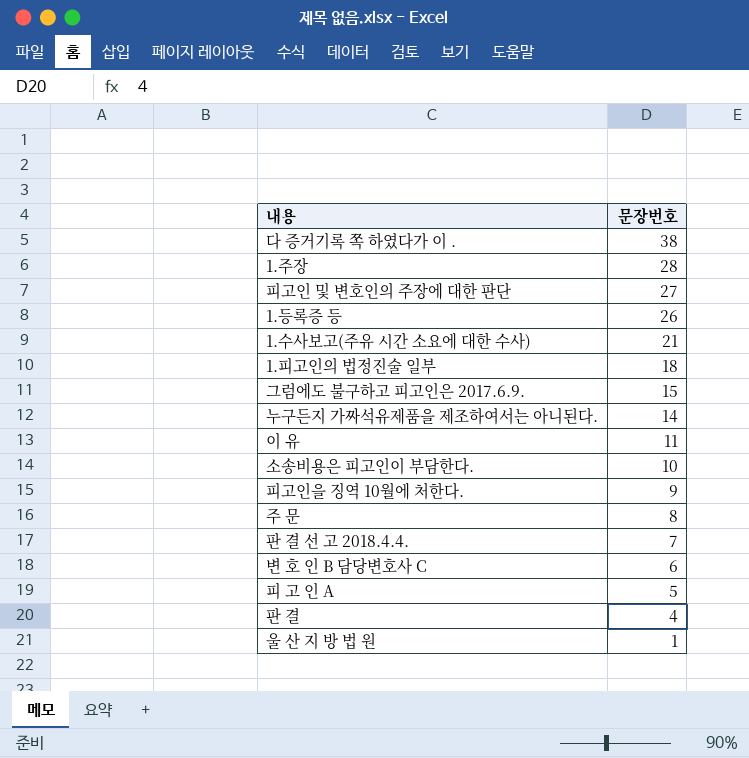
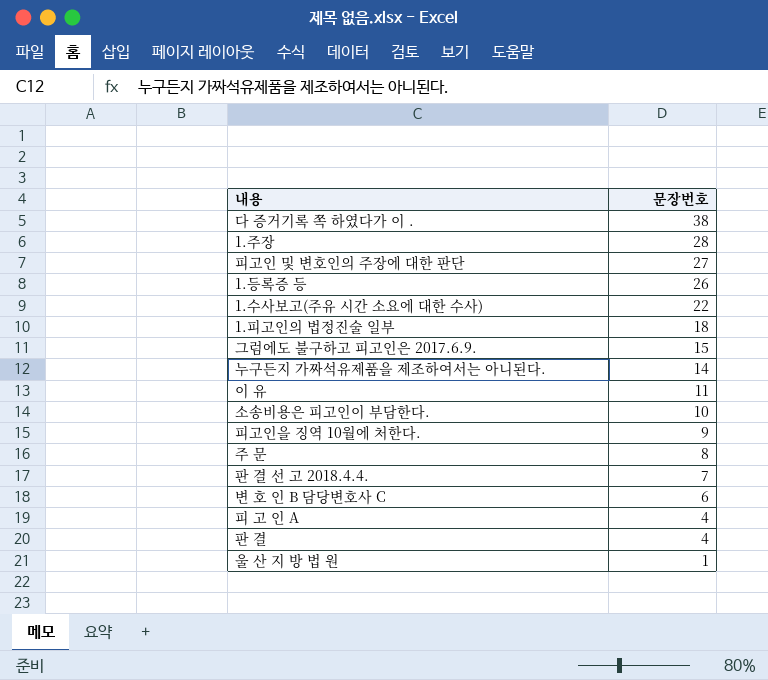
1.수사보고(주유 시간 소요에 대한 수사) | 문장번호: 21 -> 22
피 고 인 A | 문장번호: 5 -> 4

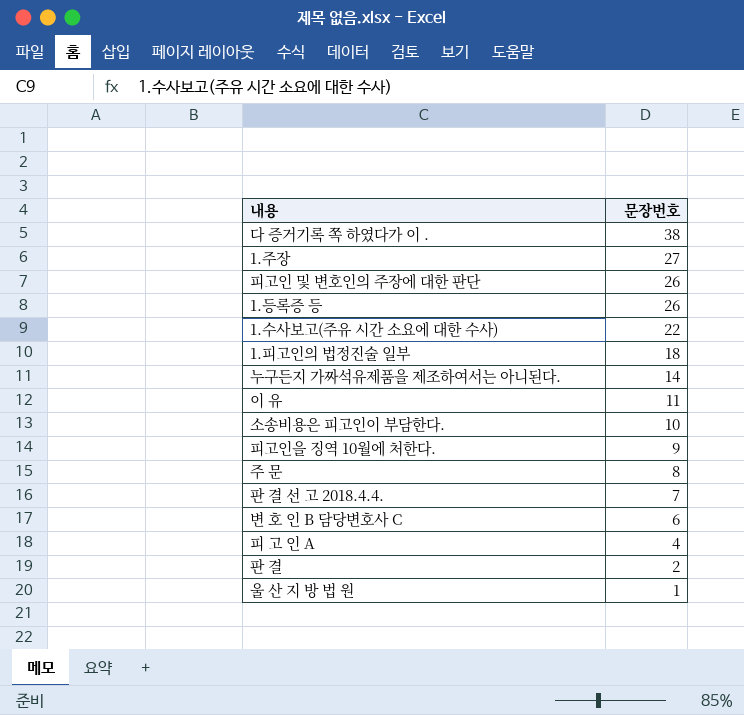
row 그럼에도 불구하고 피고인은 2017.6.9.: 15 -> none
1.주장 | 문장번호: 28 -> 27
피고인 및 변호인의 주장에 대한 판단 | 문장번호: 27 -> 26
판 결 | 문장번호: 4 -> 2

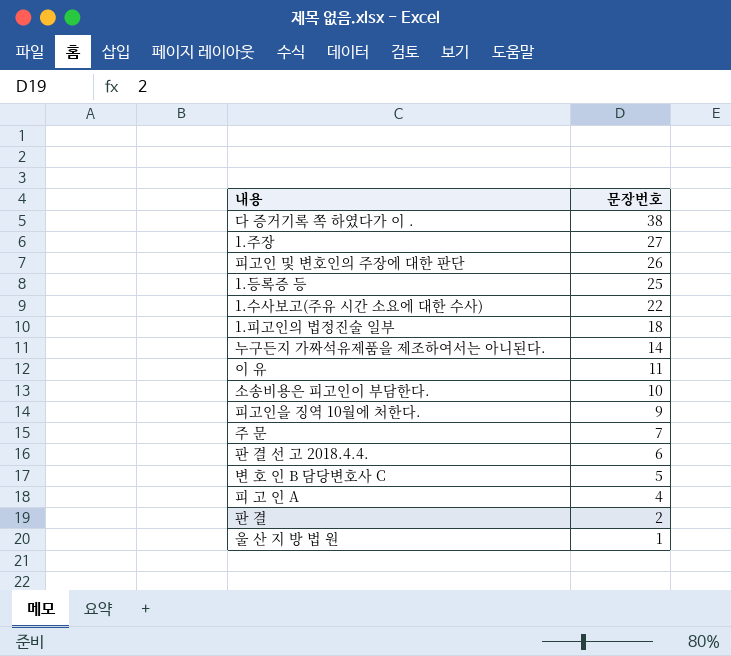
1.등록증 등 | 문장번호: 26 -> 25
주 문 | 문장번호: 8 -> 7
판 결 선 고 2018.4.4. | 문장번호: 7 -> 6
변 호 인 B 담당변호사 C | 문장번호: 6 -> 5

